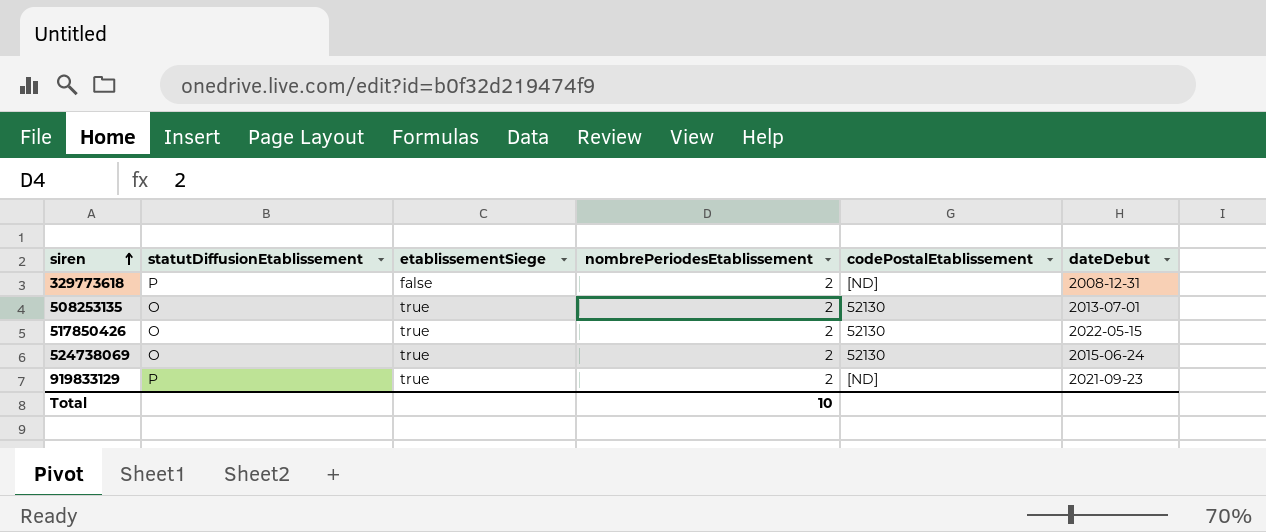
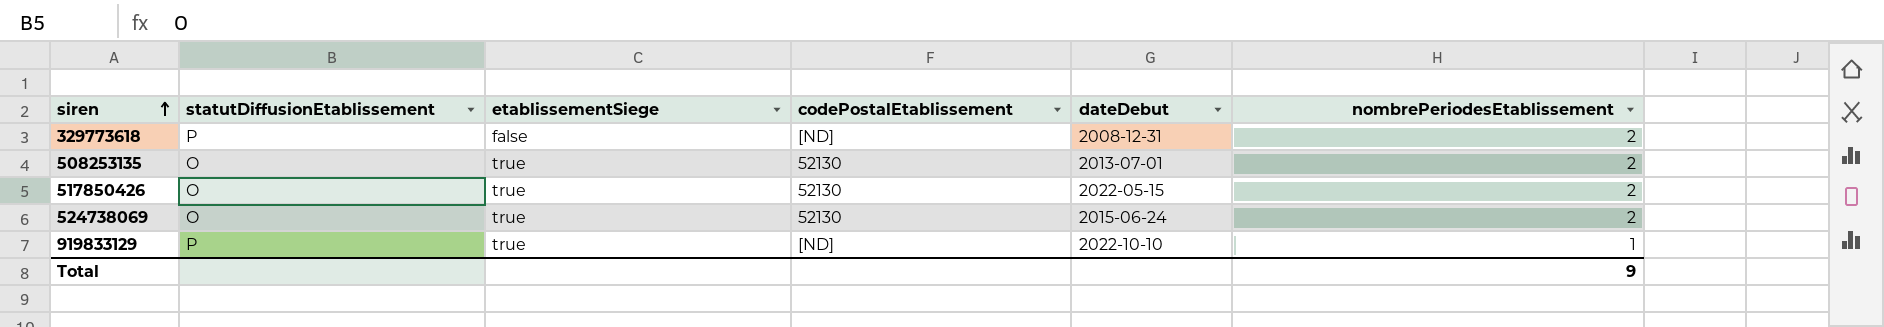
column nombrePeriodesEtablissement | position: 4 -> 6
919833129 | dateDebut: 2021-09-23 -> 2022-10-10
919833129 | nombrePeriodesEtablissement: 2 -> 1
Total | nombrePeriodesEtablissement: 10 -> 9

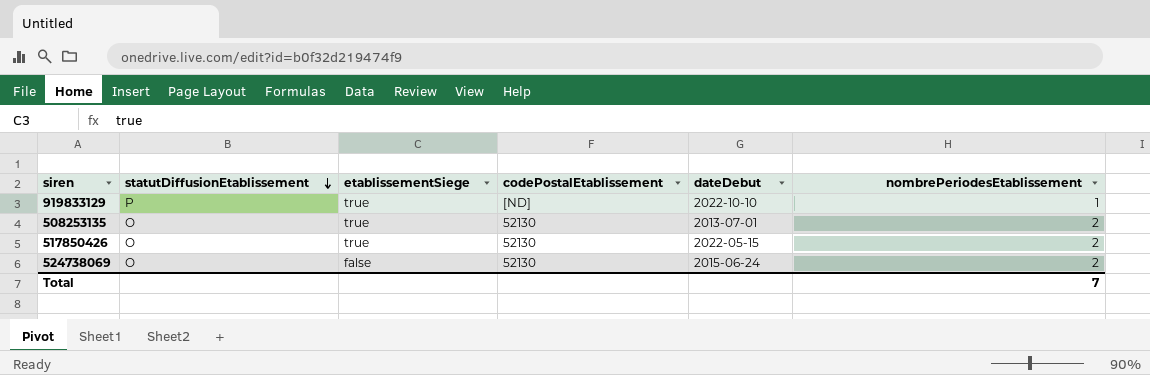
row order: siren ascending -> statutDiffusionEtablissement descending
row 329773618: P | false | [ND] | 2008-12-31 | 2 -> none
524738069 | etablissementSiege: true -> false
Total | nombrePeriodesEtablissement: 9 -> 7

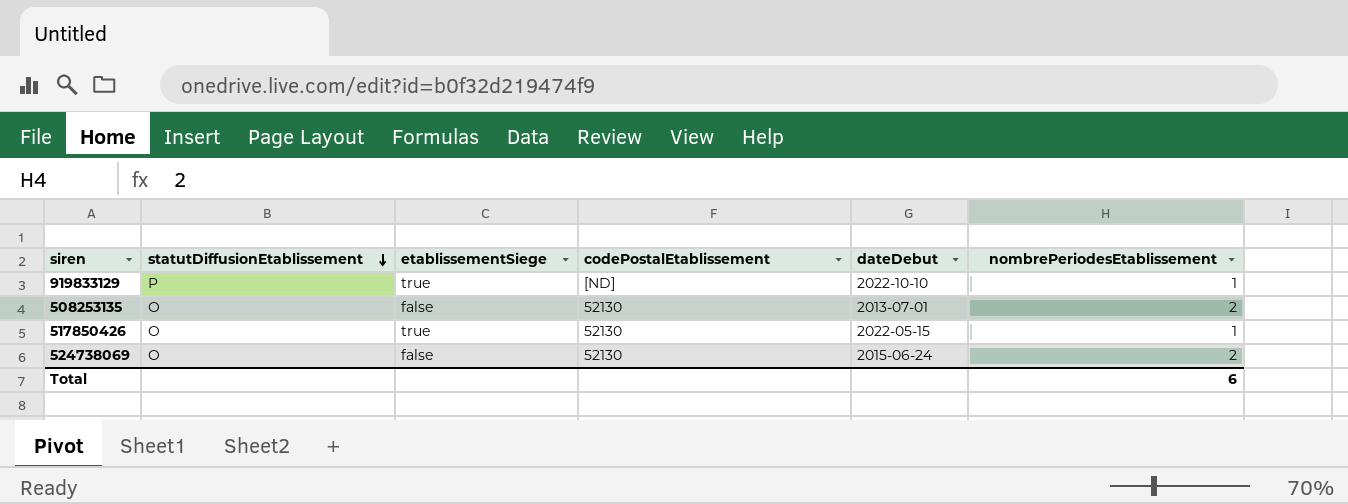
508253135 | etablissementSiege: true -> false
517850426 | nombrePeriodesEtablissement: 2 -> 1
Total | nombrePeriodesEtablissement: 7 -> 6

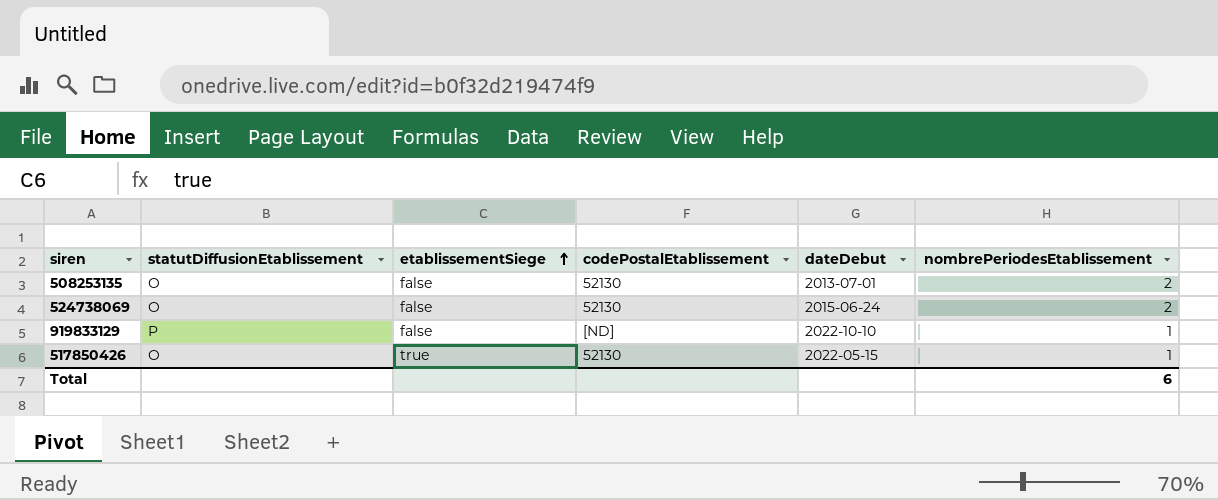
row order: statutDiffusionEtablissement descending -> etablissementSiege ascending
919833129 | etablissementSiege: true -> false

